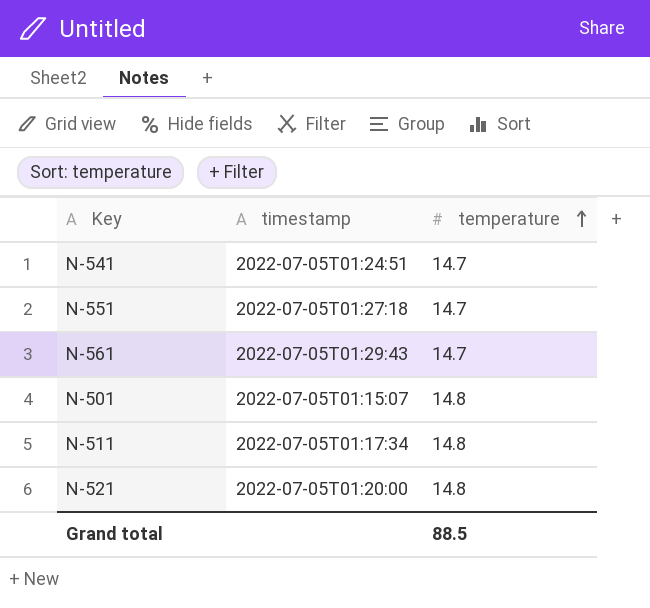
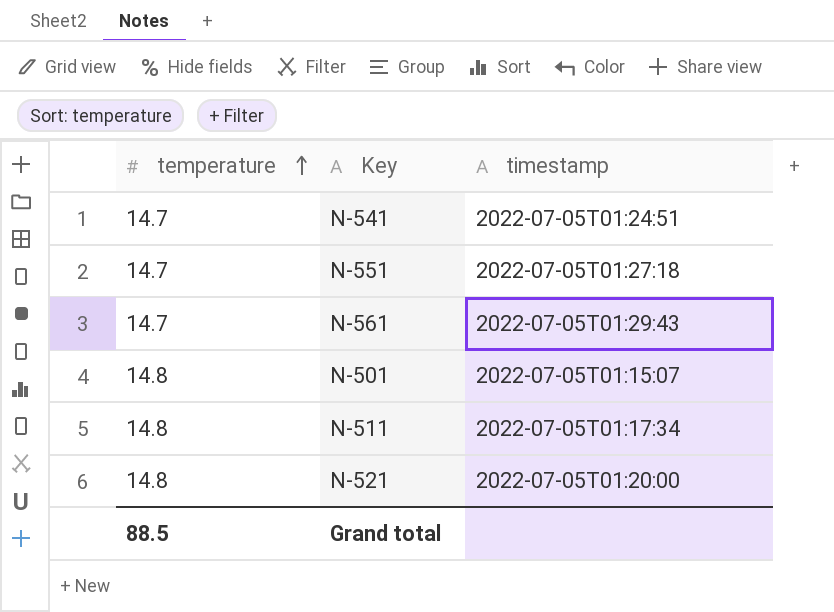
column temperature | position: 3 -> 1

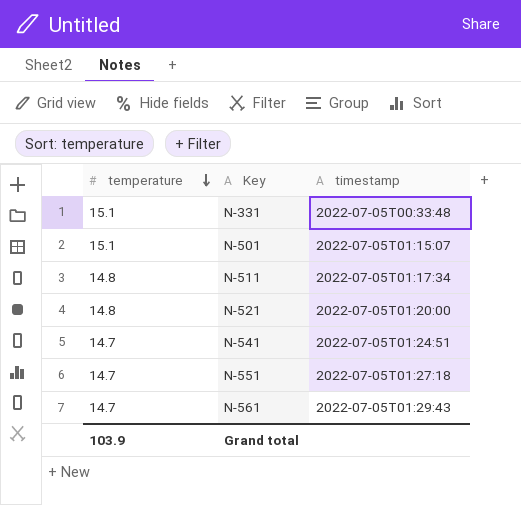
row order: temperature ascending -> temperature descending
row N-331: none -> 15.1 | 2022-07-05T00:33:48
N-501 | temperature: 14.8 -> 15.1
Grand total | temperature: 88.5 -> 103.9

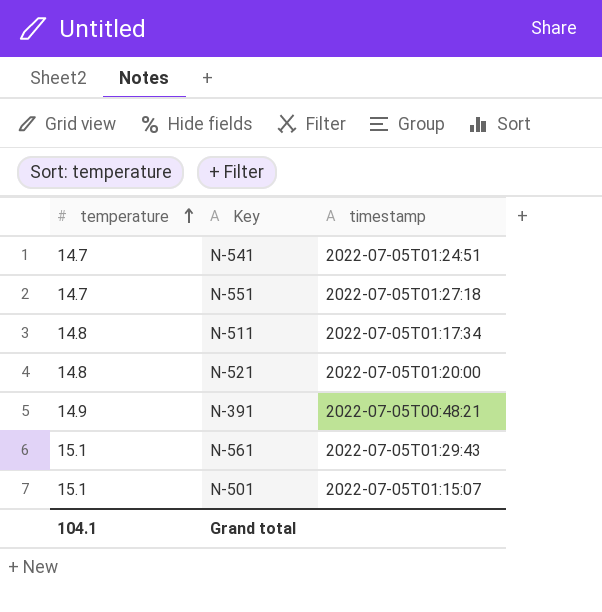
row order: temperature descending -> temperature ascending
row N-331: 15.1 | 2022-07-05T00:33:48 -> none
row N-391: none -> 14.9 | 2022-07-05T00:48:21
N-561 | temperature: 14.7 -> 15.1
Grand total | temperature: 103.9 -> 104.1

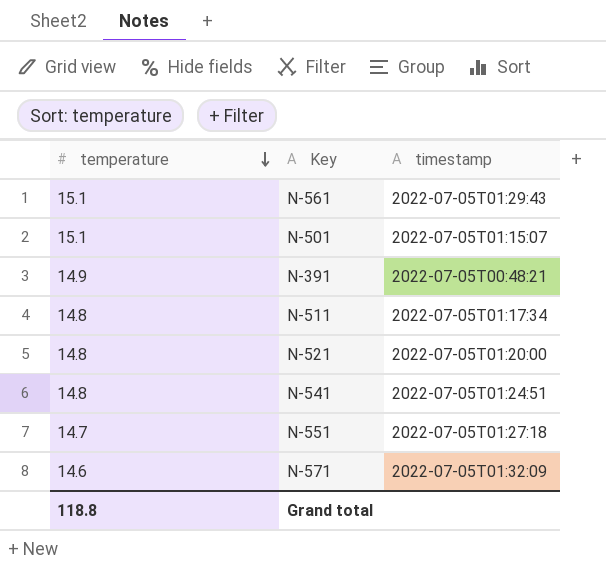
row order: temperature ascending -> temperature descending
N-541 | temperature: 14.7 -> 14.8
row N-571: none -> 14.6 | 2022-07-05T01:32:09
Grand total | temperature: 104.1 -> 118.8

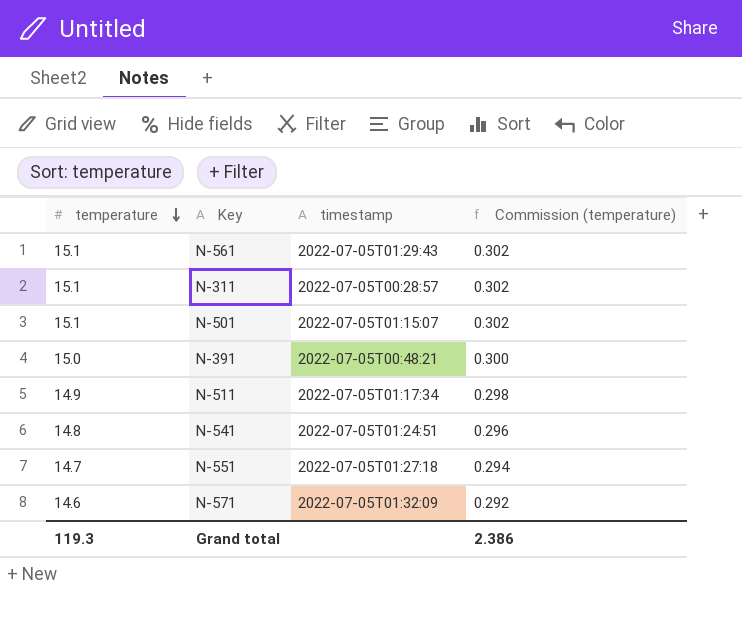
column Commission (temperature) | formula: none -> [temperature] * 0.02
row N-521: 14.8 | 2022-07-05T01:20:00 -> none
row N-311: none -> 15.1 | 2022-07-05T00:28:57 | 0.302
N-391 | temperature: 14.9 -> 15.0
N-511 | temperature: 14.8 -> 14.9
Grand total | temperature: 118.8 -> 119.3

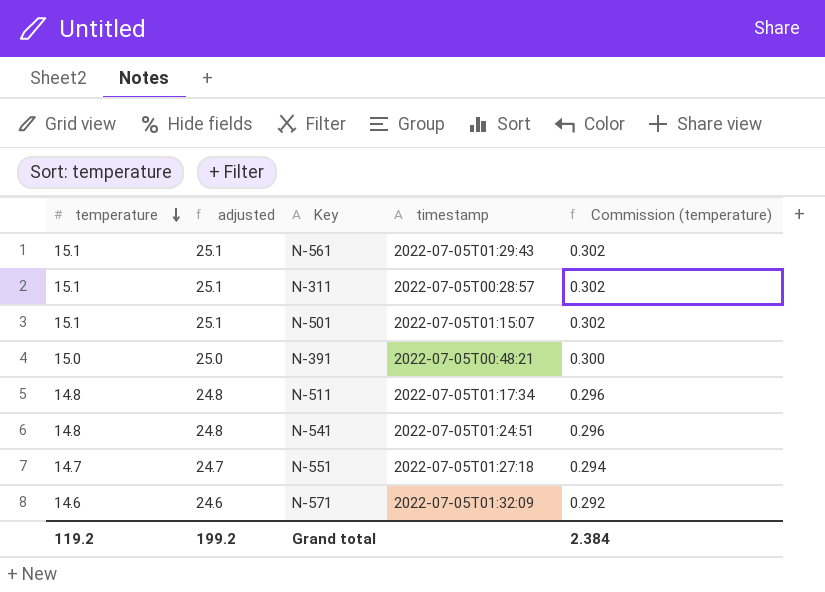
column adjusted | formula: none -> [temperature] + 10
N-511 | temperature: 14.9 -> 14.8
N-511 | Commission (temperature): 0.298 -> 0.296
Grand total | temperature: 119.3 -> 119.2
Grand total | Commission (temperature): 2.386 -> 2.384

